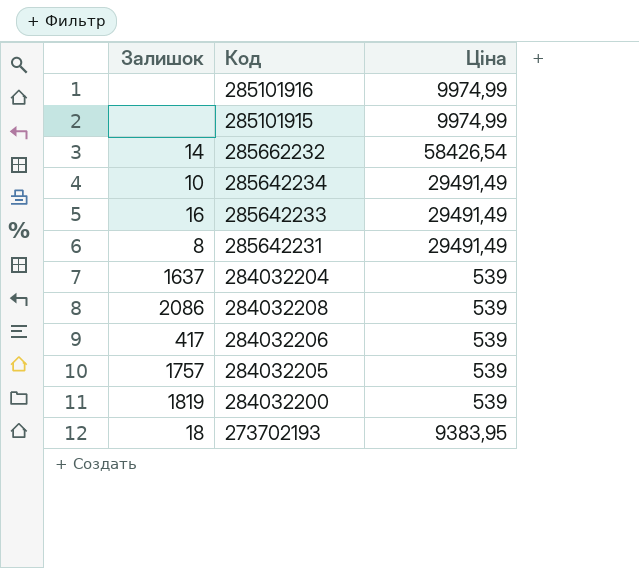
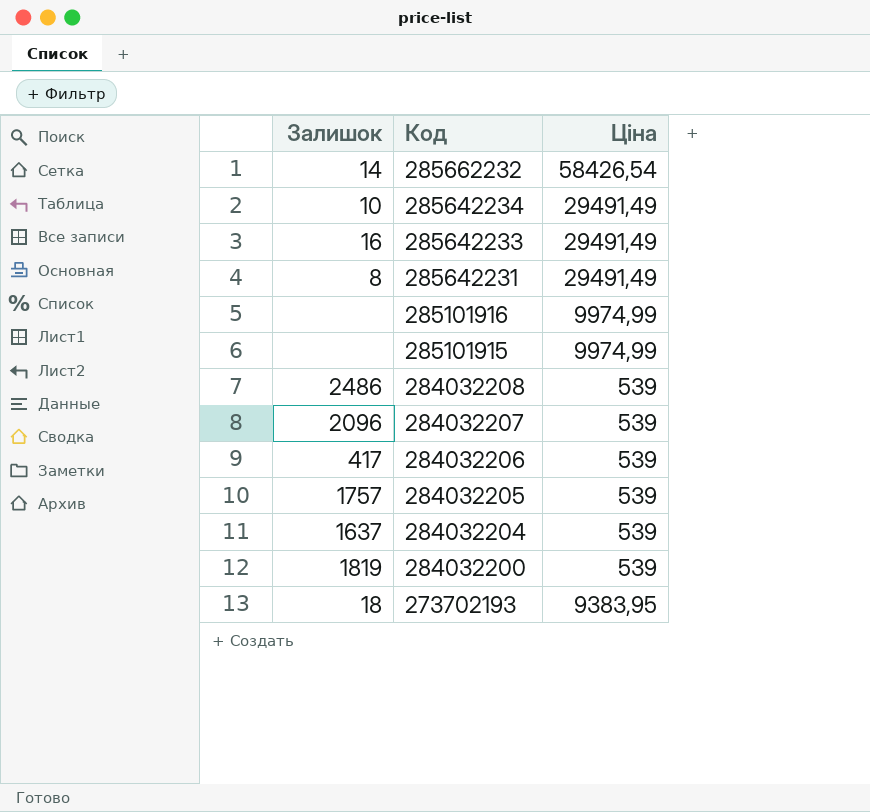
row order: none -> Код descending
284032208 | Залишок: 2086 -> 2486
row 284032207: none -> 2096 | 539

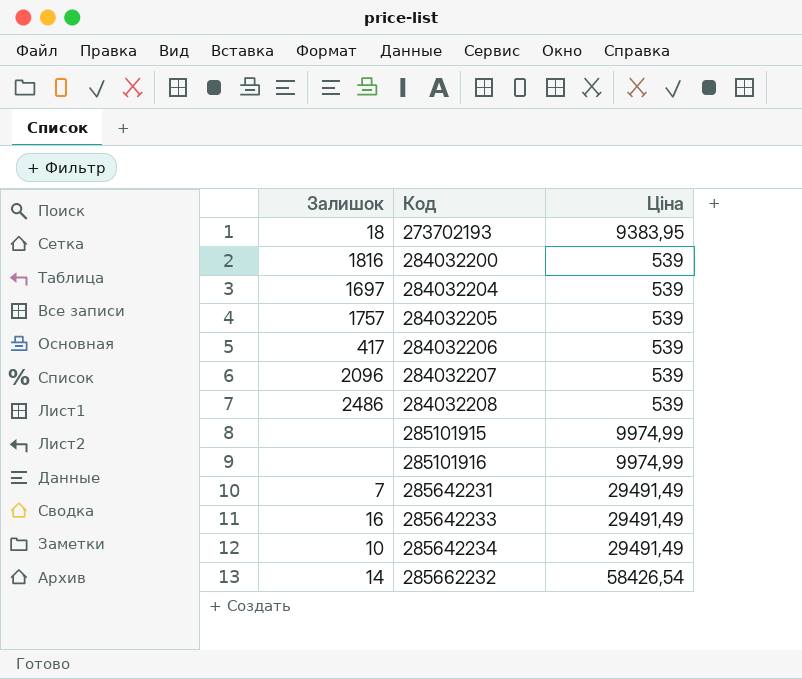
row order: Код descending -> Код ascending
284032200 | Залишок: 1819 -> 1816
284032204 | Залишок: 1637 -> 1697
285642231 | Залишок: 8 -> 7

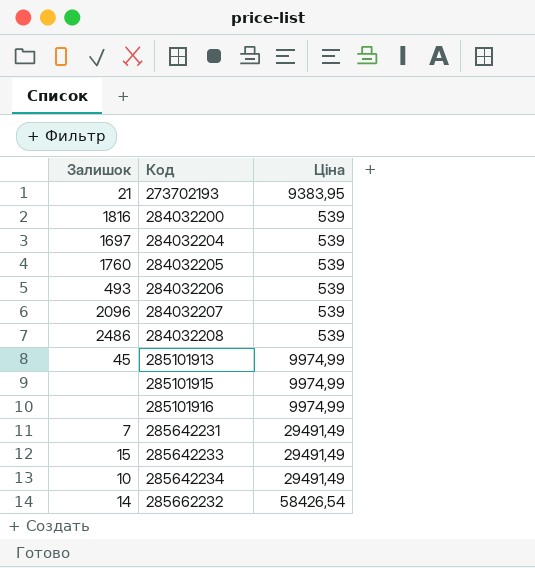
273702193 | Залишок: 18 -> 21
284032205 | Залишок: 1757 -> 1760
284032206 | Залишок: 417 -> 493
row 285101913: none -> 45 | 9974,99
285642233 | Залишок: 16 -> 15

